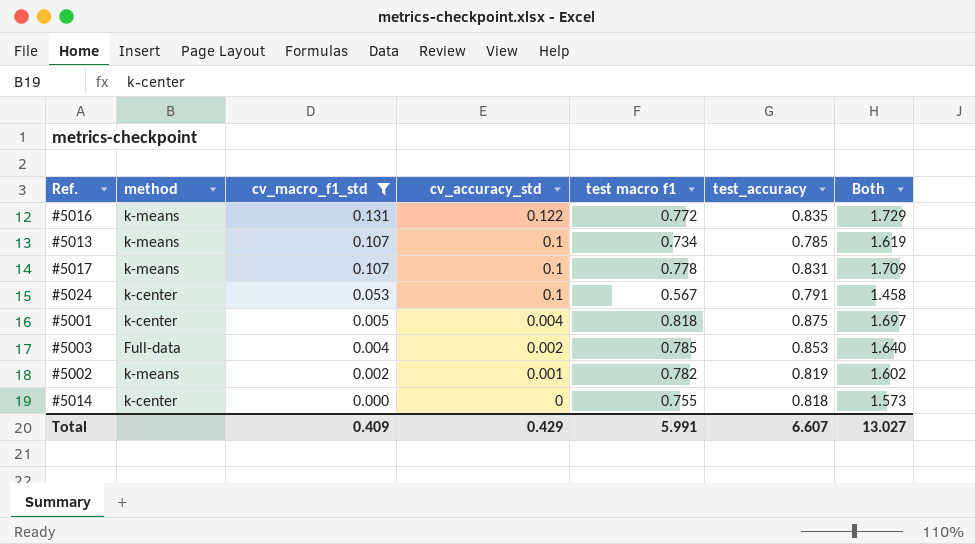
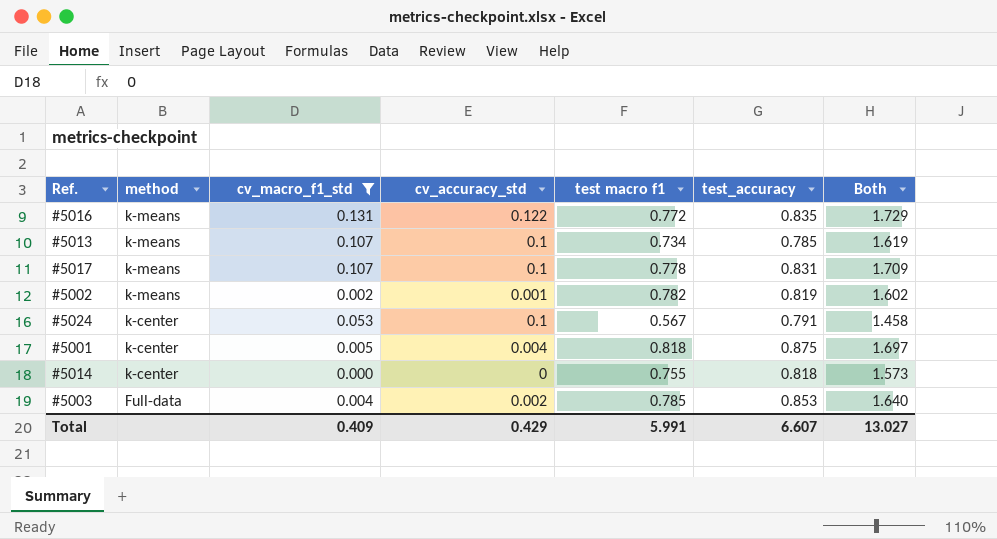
row order: cv_macro_f1_std descending -> method descending

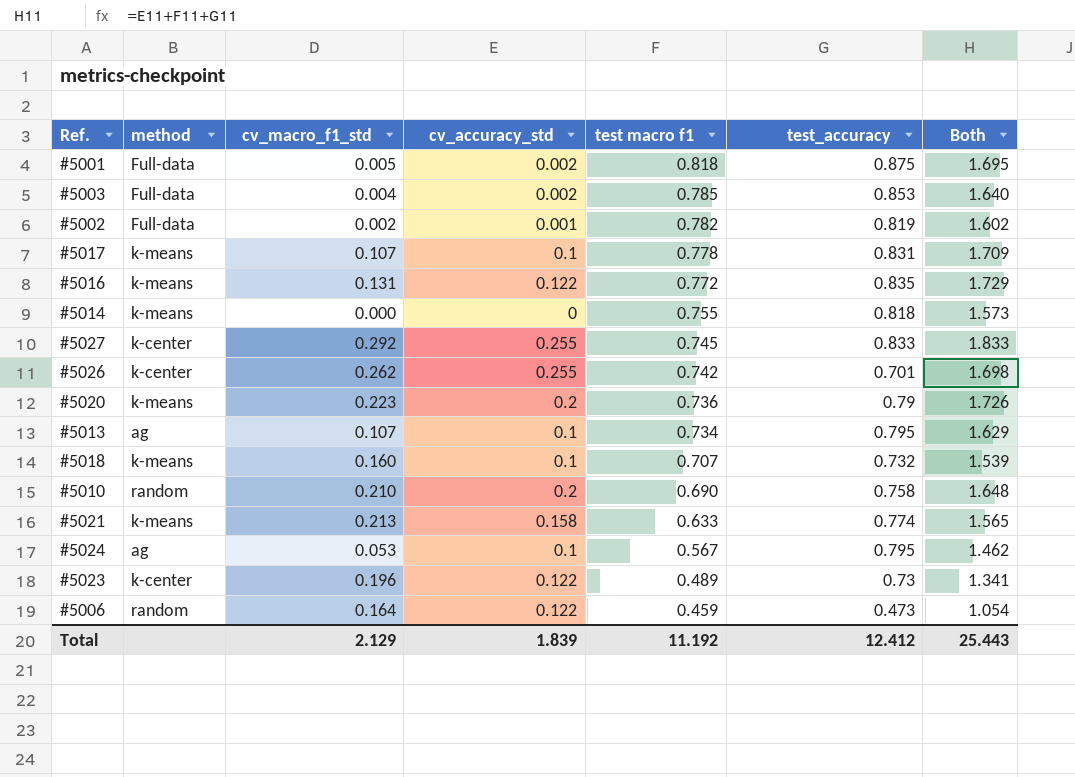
filter: cv_macro_f1_std <= 0.131 -> none
row order: method descending -> test macro f1 descending
#5001 | method: k-center -> Full-data
#5001 | cv_accuracy_std: 0.004 -> 0.002
#5001 | Both: 1.697 -> 1.695
#5002 | method: k-means -> Full-data
#5014 | method: k-center -> k-means
#5013 | method: k-means -> ag
#5013 | test_accuracy: 0.785 -> 0.795
#5013 | Both: 1.619 -> 1.629
#5024 | method: k-center -> ag
#5024 | test_accuracy: 0.791 -> 0.795
#5024 | Both: 1.458 -> 1.462
Total | cv_macro_f1_std: 0.409 -> 2.129
Total | cv_accuracy_std: 0.429 -> 1.839
Total | test macro f1: 5.991 -> 11.192
Total | test_accuracy: 6.607 -> 12.412
Total | Both: 13.027 -> 25.443

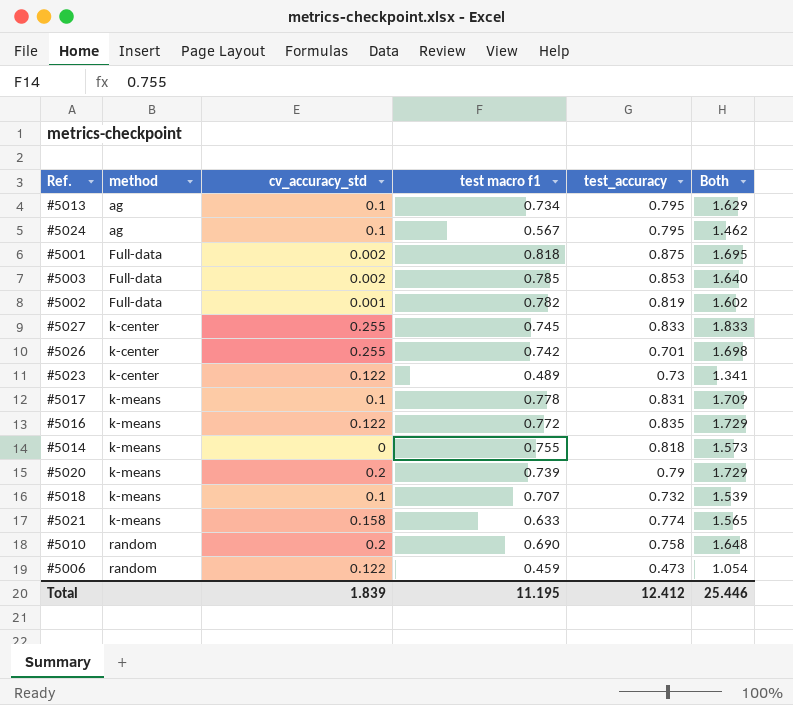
row order: test macro f1 descending -> method ascending
column cv_macro_f1_std | position: 3 -> none
#5020 | test macro f1: 0.736 -> 0.739
#5020 | Both: 1.726 -> 1.729
Total | test macro f1: 11.192 -> 11.195
Total | Both: 25.443 -> 25.446

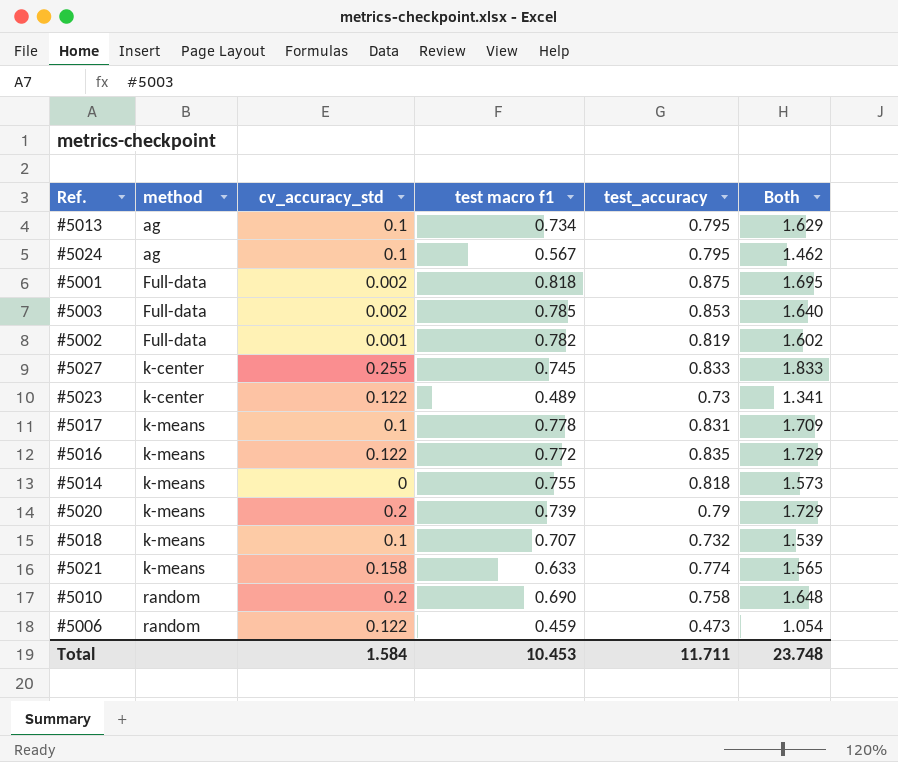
row #5026: k-center | 0.255 | 0.742 | 0.701 | 1.698 -> none
Total | cv_accuracy_std: 1.839 -> 1.584
Total | test macro f1: 11.195 -> 10.453
Total | test_accuracy: 12.412 -> 11.711
Total | Both: 25.446 -> 23.748

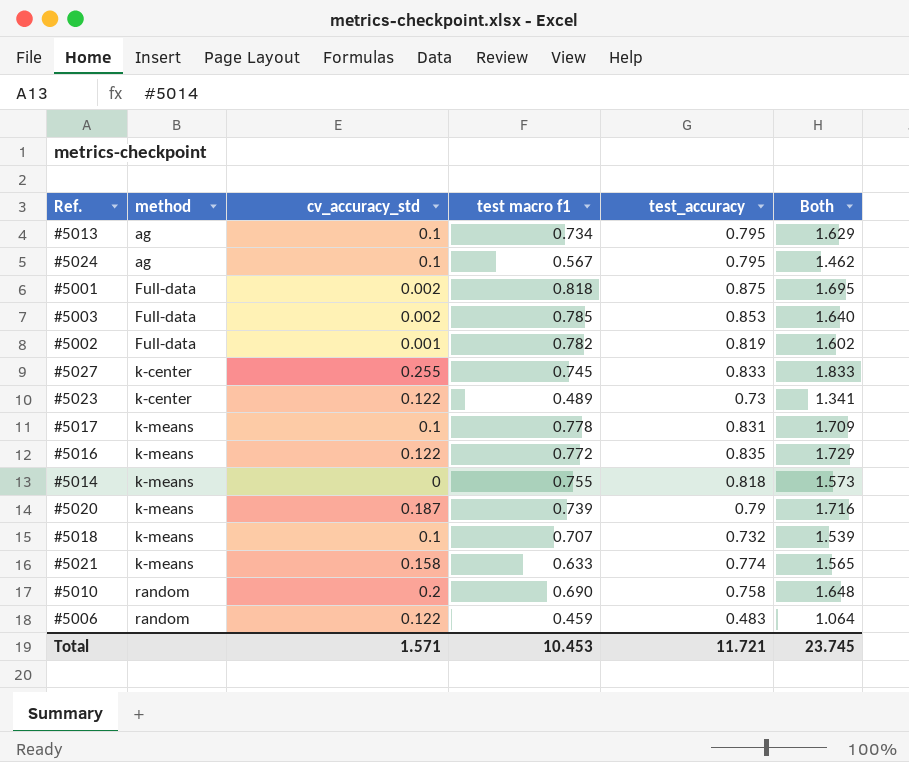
#5020 | cv_accuracy_std: 0.2 -> 0.187
#5020 | Both: 1.729 -> 1.716
#5006 | test_accuracy: 0.473 -> 0.483
#5006 | Both: 1.054 -> 1.064
Total | cv_accuracy_std: 1.584 -> 1.571
Total | test_accuracy: 11.711 -> 11.721
Total | Both: 23.748 -> 23.745

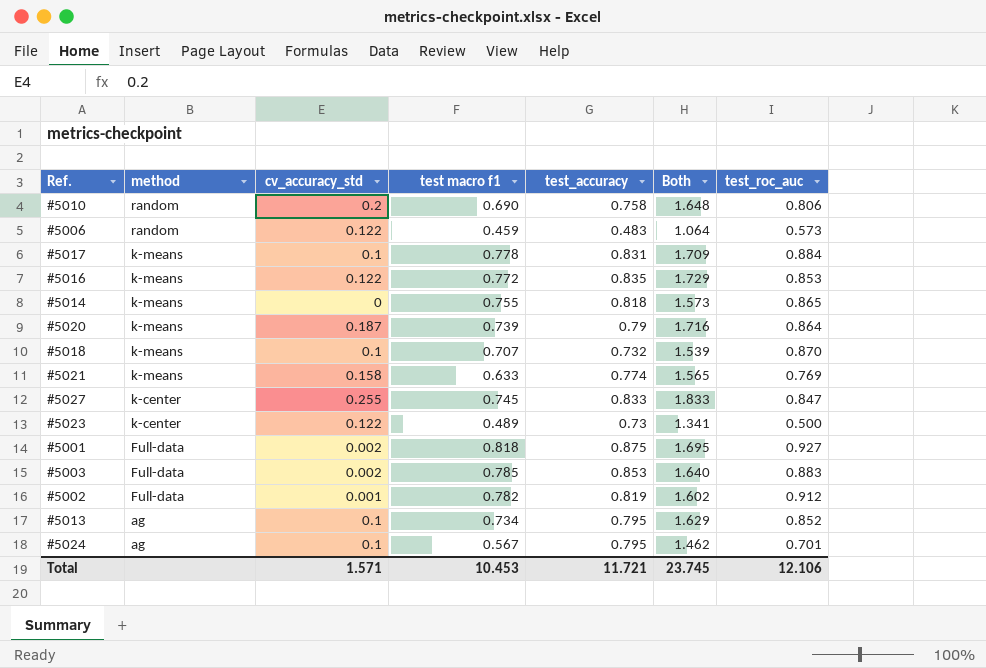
row order: method ascending -> method descending
column test_roc_auc | position: none -> 7

